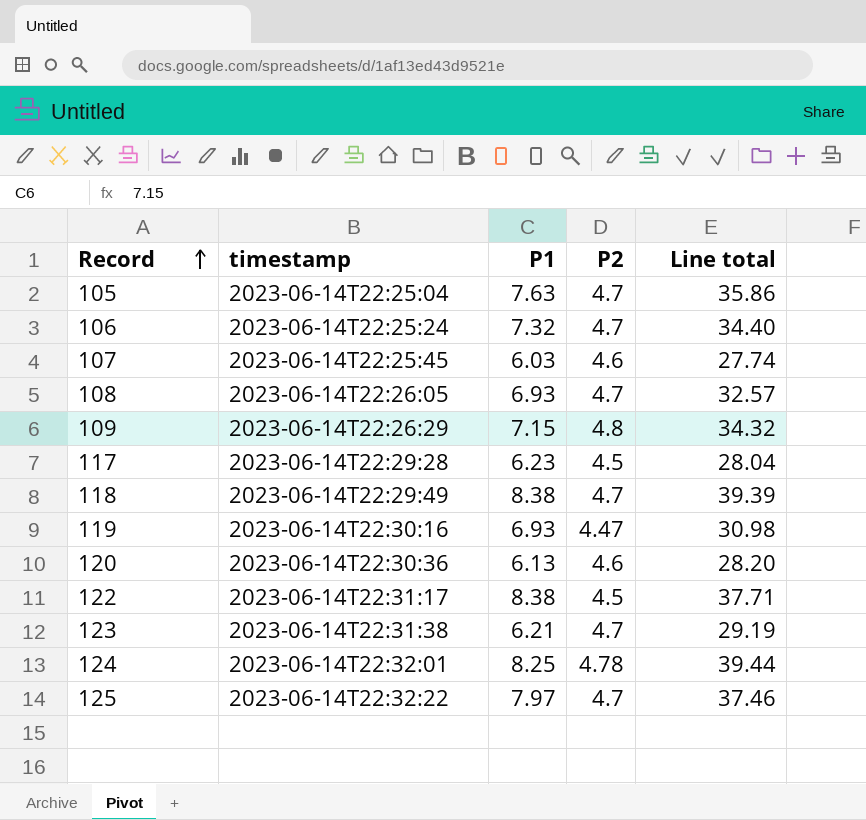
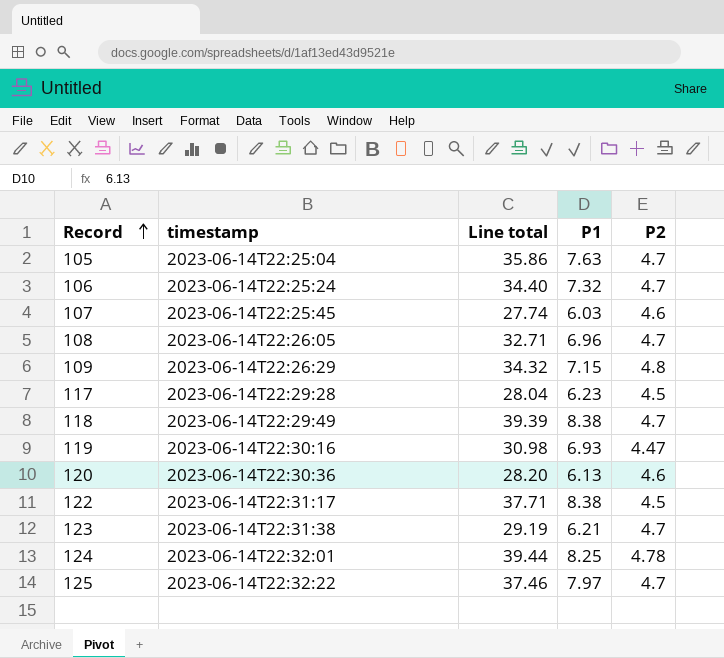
column Line total | position: 5 -> 3
108 | Line total: 32.57 -> 32.71
108 | P1: 6.93 -> 6.96

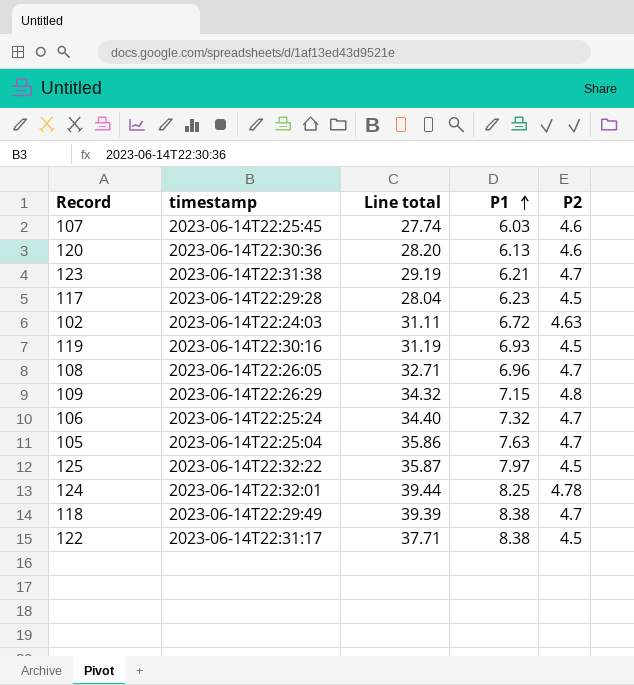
row order: Record ascending -> P1 ascending
row 102: none -> 2023-06-14T22:24:03 | 31.11 | 6.72 | 4.63
119 | Line total: 30.98 -> 31.19
119 | P2: 4.47 -> 4.5
125 | Line total: 37.46 -> 35.87
125 | P2: 4.7 -> 4.5

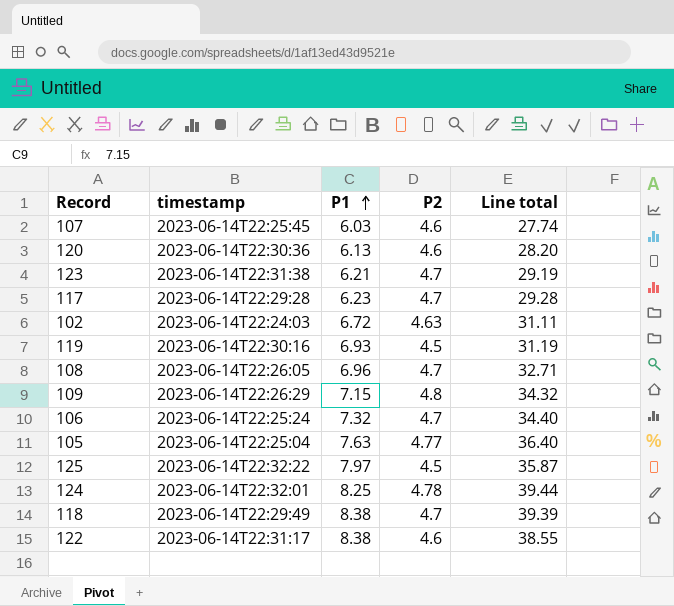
column Line total | position: 3 -> 5
117 | P2: 4.5 -> 4.7
117 | Line total: 28.04 -> 29.28
105 | P2: 4.7 -> 4.77
105 | Line total: 35.86 -> 36.40
122 | P2: 4.5 -> 4.6
122 | Line total: 37.71 -> 38.55

